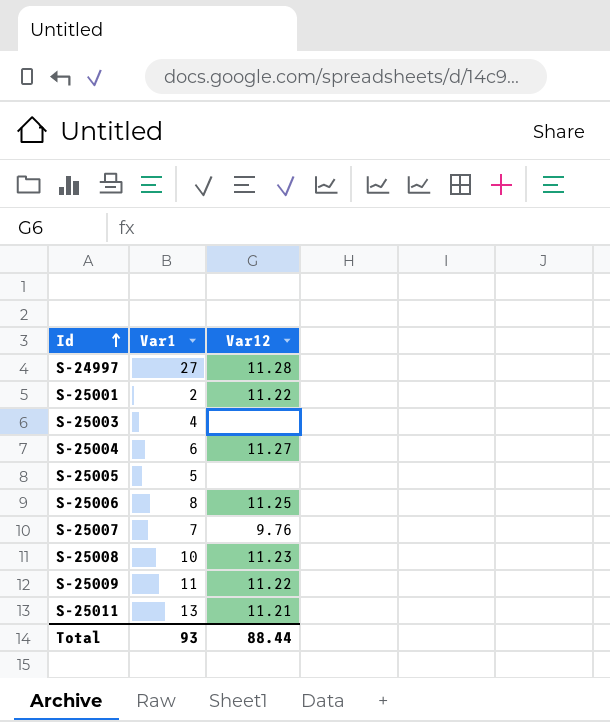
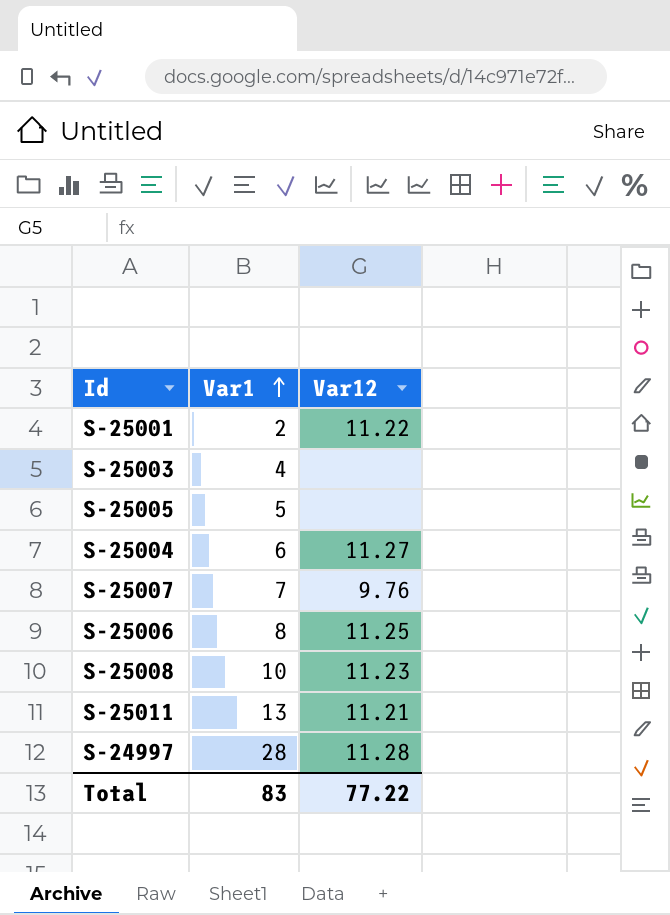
row order: Id ascending -> Var1 ascending
row S-25009: 11 | 11.22 -> none
S-24997 | Var1: 27 -> 28
Total | Var1: 93 -> 83
Total | Var12: 88.44 -> 77.22

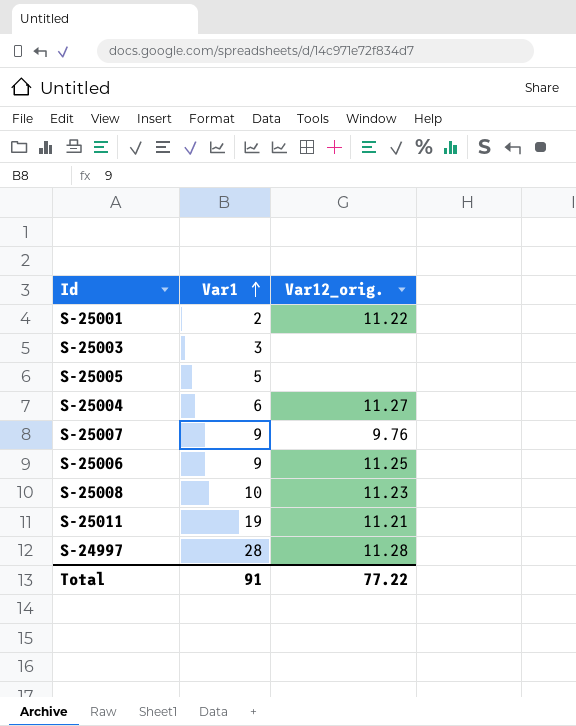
column name: Var12 -> Var12_orig.
S-25003 | Var1: 4 -> 3
S-25007 | Var1: 7 -> 9
S-25006 | Var1: 8 -> 9
S-25011 | Var1: 13 -> 19
Total | Var1: 83 -> 91

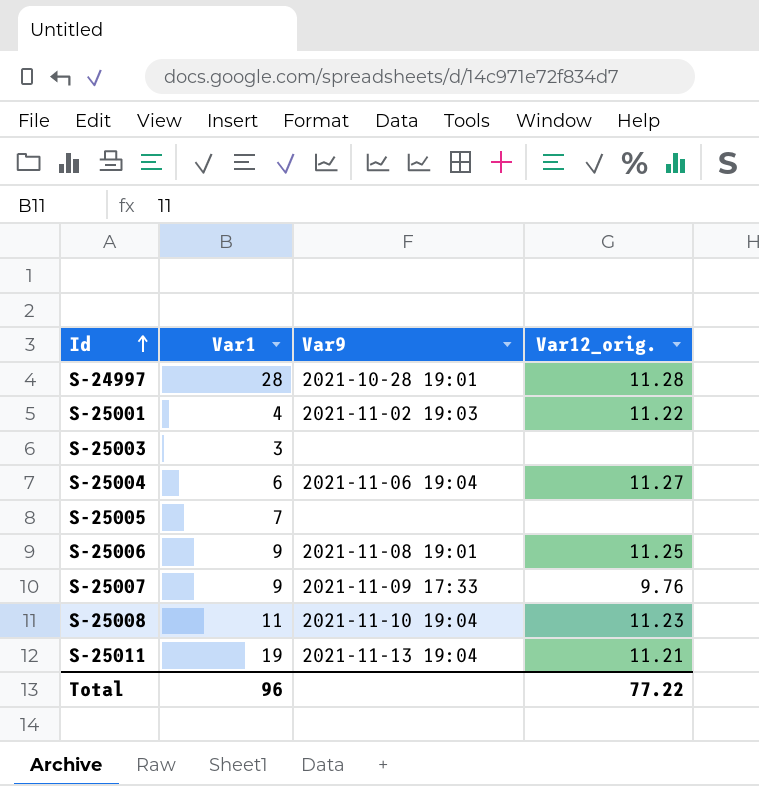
row order: Var1 ascending -> Id ascending
column Var9 | position: none -> 3
S-25001 | Var1: 2 -> 4
S-25005 | Var1: 5 -> 7
S-25008 | Var1: 10 -> 11
Total | Var1: 91 -> 96

